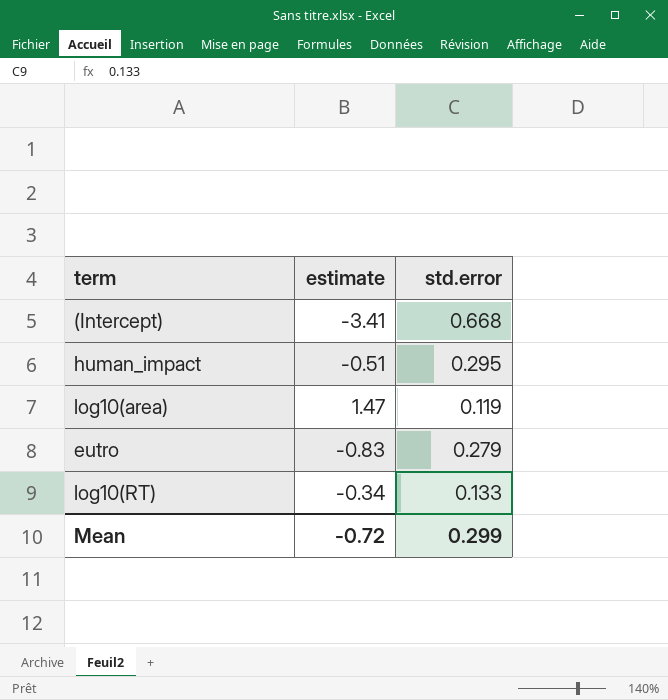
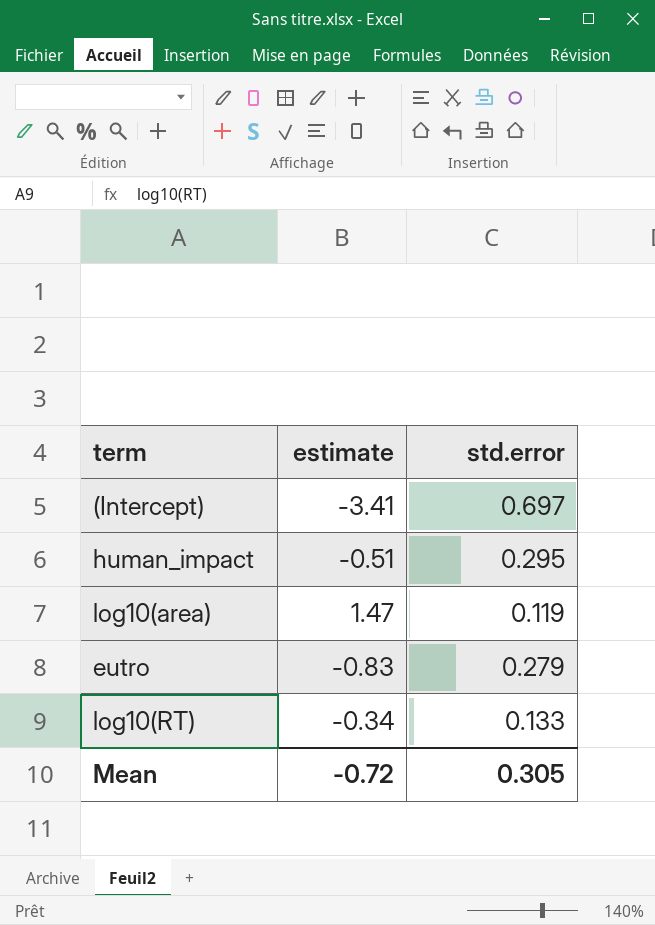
(Intercept) | std.error: 0.668 -> 0.697
Mean | std.error: 0.299 -> 0.305

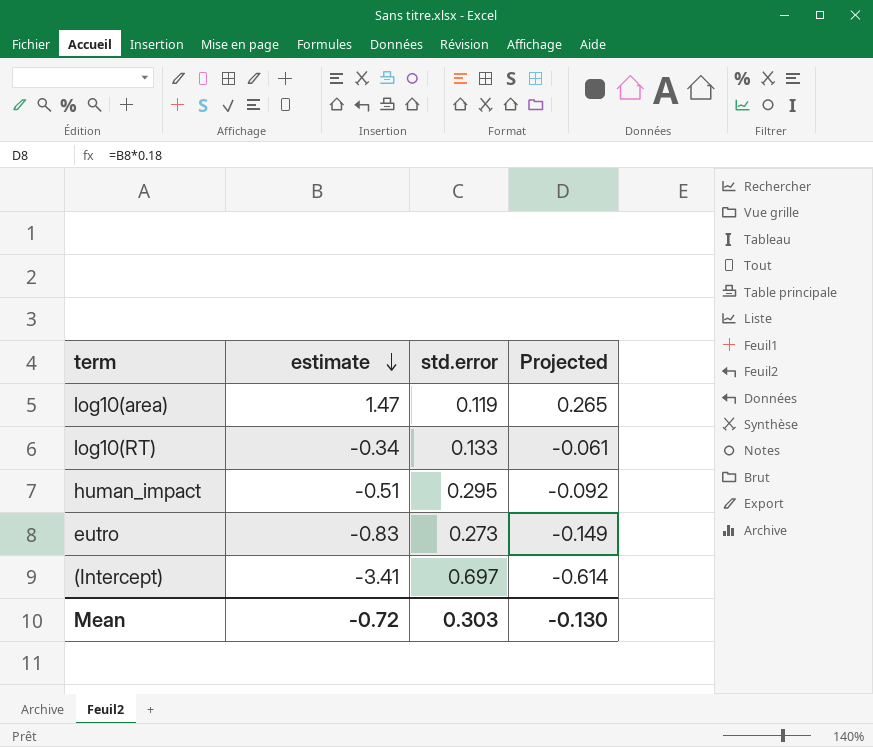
row order: none -> estimate descending
column Projected | formula: none -> [estimate] * 0.18
eutro | std.error: 0.279 -> 0.273
Mean | std.error: 0.305 -> 0.303

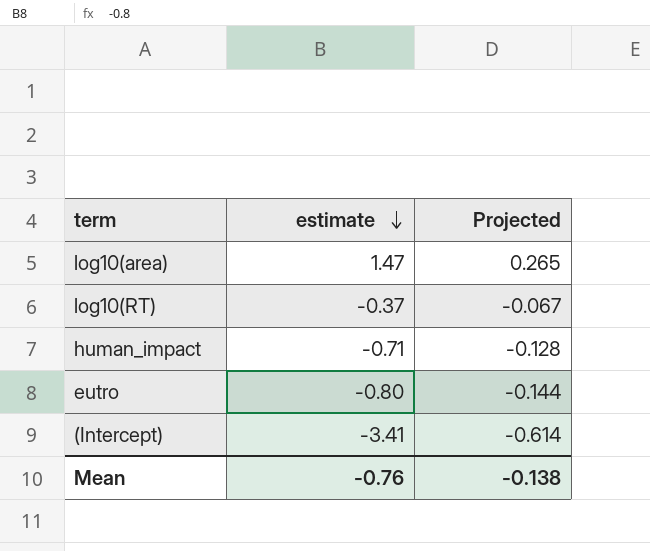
column std.error | position: 3 -> none
log10(RT) | estimate: -0.34 -> -0.37
log10(RT) | Projected: -0.061 -> -0.067
human_impact | estimate: -0.51 -> -0.71
human_impact | Projected: -0.092 -> -0.128
eutro | estimate: -0.83 -> -0.80
eutro | Projected: -0.149 -> -0.144
Mean | estimate: -0.72 -> -0.76
Mean | Projected: -0.130 -> -0.138

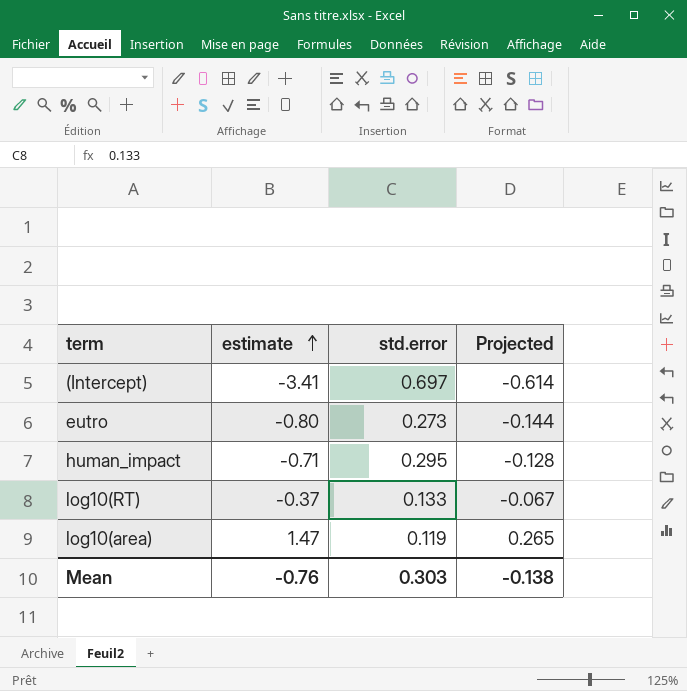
row order: estimate descending -> estimate ascending
column std.error | position: none -> 3

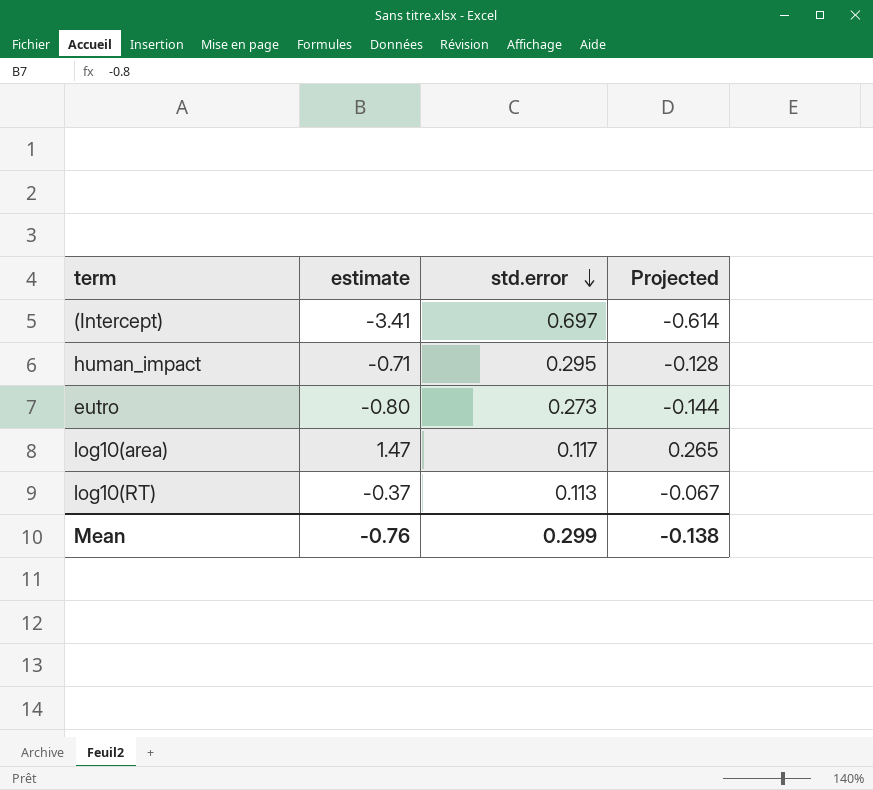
row order: estimate ascending -> std.error descending
log10(area) | std.error: 0.119 -> 0.117
log10(RT) | std.error: 0.133 -> 0.113
Mean | std.error: 0.303 -> 0.299

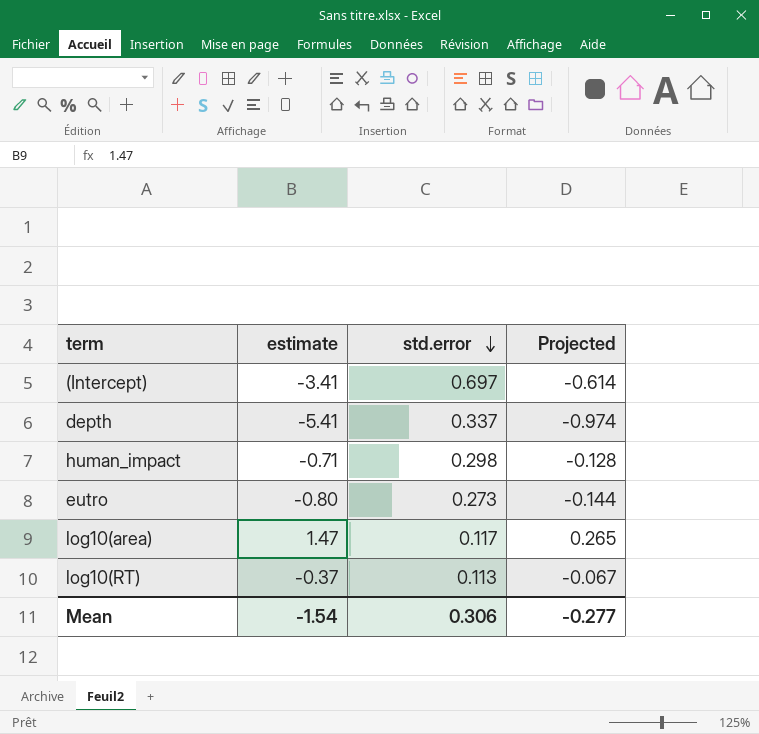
row depth: none -> -5.41 | 0.337 | -0.974
human_impact | std.error: 0.295 -> 0.298
Mean | estimate: -0.76 -> -1.54
Mean | std.error: 0.299 -> 0.306
Mean | Projected: -0.138 -> -0.277

